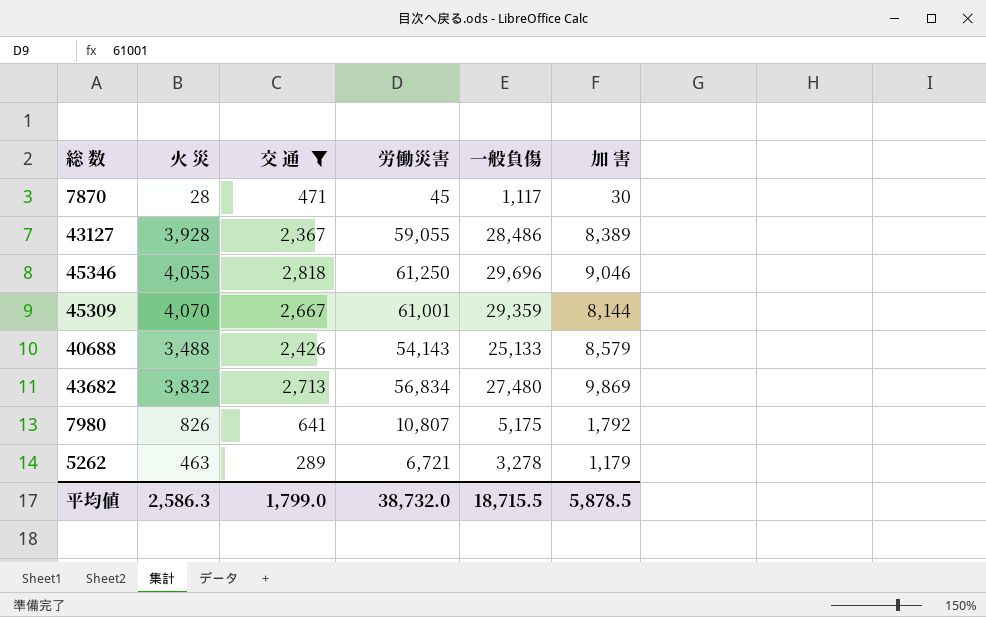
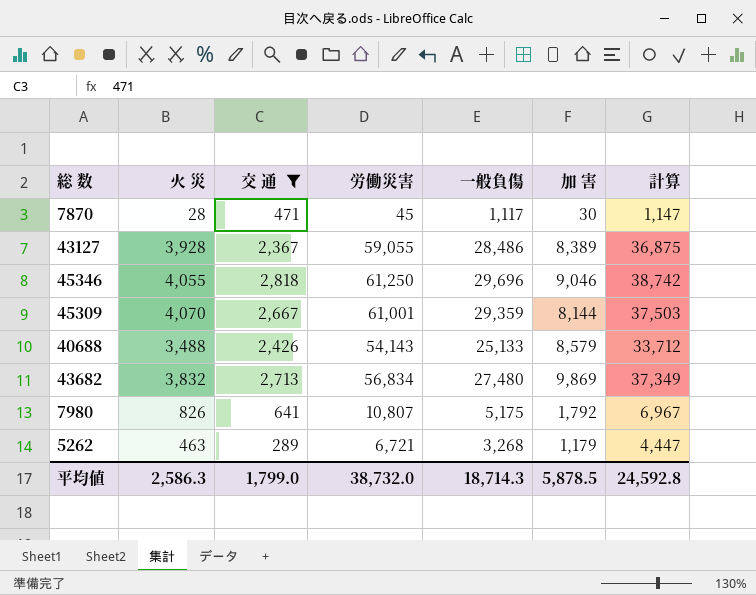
column 計算 | formula: none -> [一般負傷] + [加 害]
5262 | 一般負傷: 3,278 -> 3,268
平均値 | 一般負傷: 18,715.5 -> 18,714.3

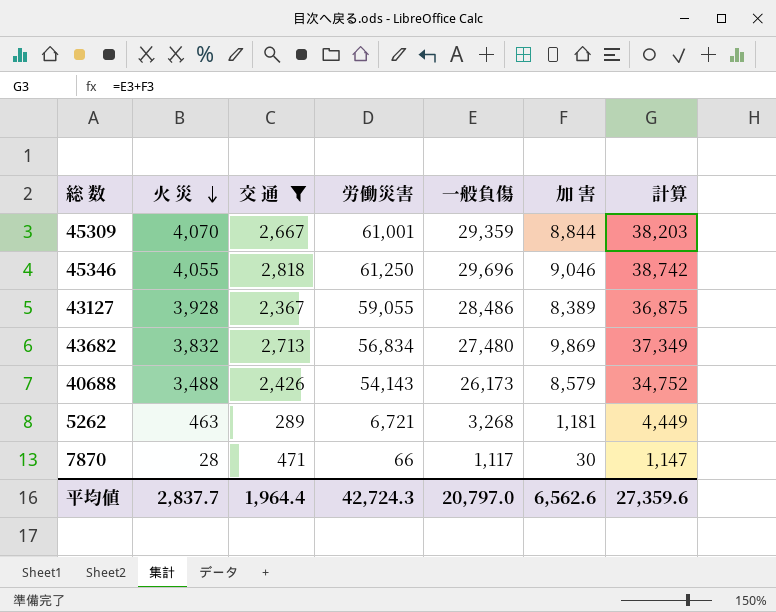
row order: none -> 火 災 descending
row 7980: 826 | 641 | 10,807 | 5,175 | 1,792 | 6,967 -> none
45309 | 加 害: 8,144 -> 8,844
45309 | 計算: 37,503 -> 38,203
40688 | 一般負傷: 25,133 -> 26,173
40688 | 計算: 33,712 -> 34,752
5262 | 加 害: 1,179 -> 1,181
5262 | 計算: 4,447 -> 4,449
7870 | 労働災害: 45 -> 66
平均値 | 火 災: 2,586.3 -> 2,837.7
平均値 | 交 通: 1,799.0 -> 1,964.4
平均値 | 労働災害: 38,732.0 -> 42,724.3
平均値 | 一般負傷: 18,714.3 -> 20,797.0
平均値 | 加 害: 5,878.5 -> 6,562.6
平均値 | 計算: 24,592.8 -> 27,359.6

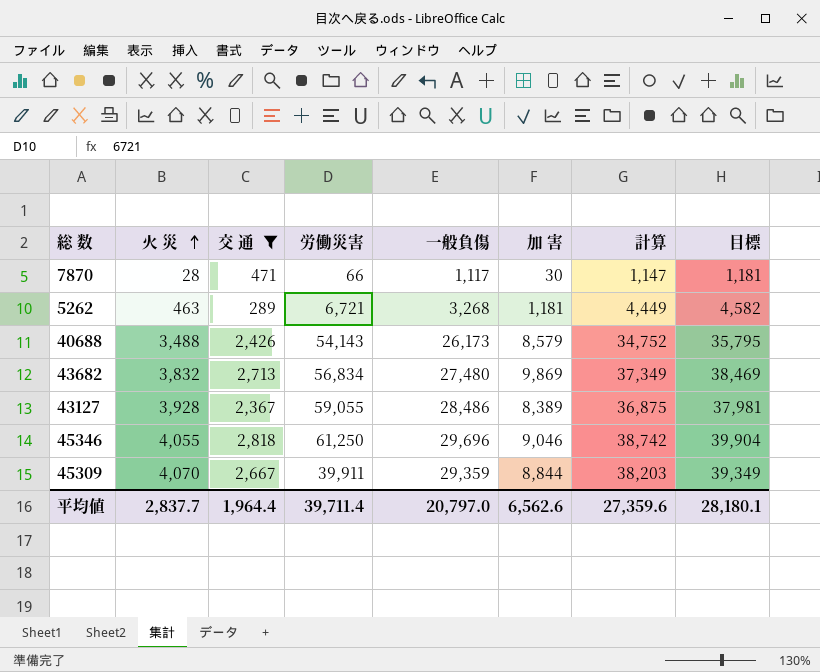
row order: 火 災 descending -> 火 災 ascending
column 目標 | formula: none -> [計算] * 1.03
45309 | 労働災害: 61,001 -> 39,911
平均値 | 労働災害: 42,724.3 -> 39,711.4

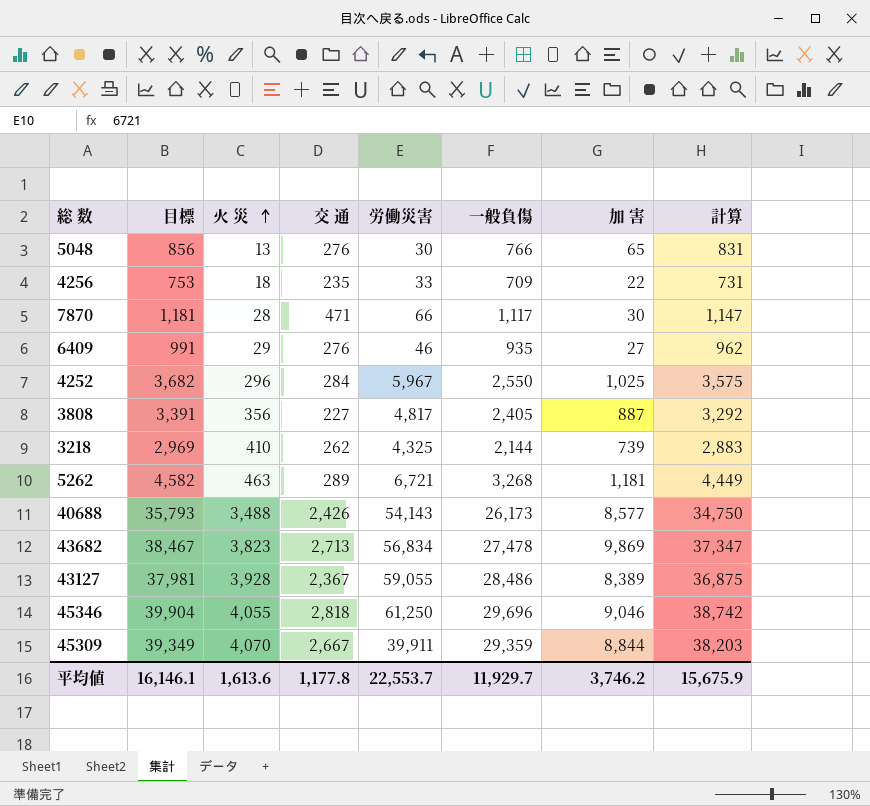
filter: 交 通 >= 289 -> none
column 目標 | position: 8 -> 2
40688 | 目標: 35,795 -> 35,793
40688 | 加 害: 8,579 -> 8,577
40688 | 計算: 34,752 -> 34,750
43682 | 目標: 38,469 -> 38,467
43682 | 火 災: 3,832 -> 3,823
43682 | 一般負傷: 27,480 -> 27,478
43682 | 計算: 37,349 -> 37,347
平均値 | 目標: 28,180.1 -> 16,146.1
平均値 | 火 災: 2,837.7 -> 1,613.6
平均値 | 交 通: 1,964.4 -> 1,177.8
平均値 | 労働災害: 39,711.4 -> 22,553.7
平均値 | 一般負傷: 20,797.0 -> 11,929.7
平均値 | 加 害: 6,562.6 -> 3,746.2
平均値 | 計算: 27,359.6 -> 15,675.9

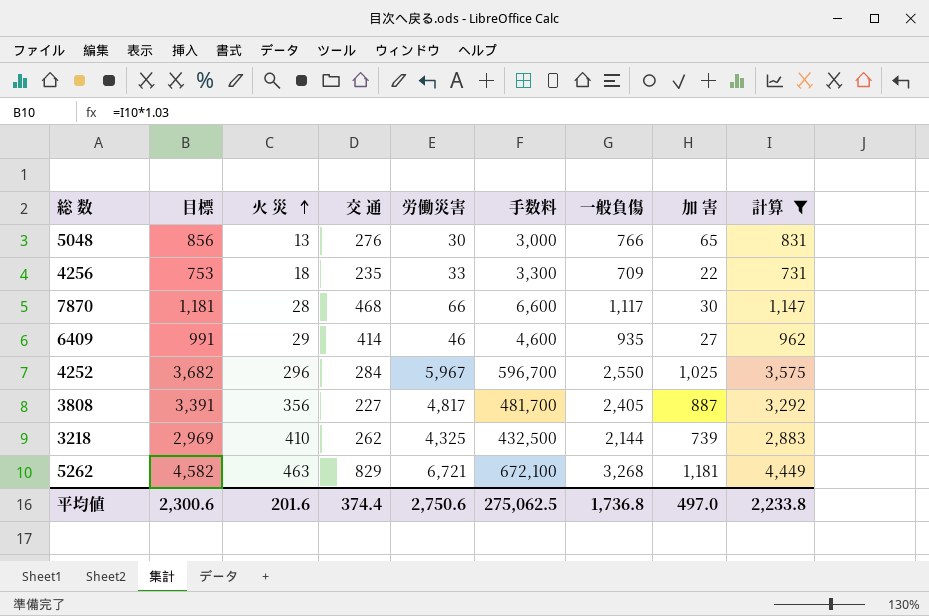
filter: none -> 計算 <= 4,449
column 手数料 | formula: none -> [労働災害] * 100
7870 | 交 通: 471 -> 468
6409 | 交 通: 276 -> 414
5262 | 交 通: 289 -> 829
平均値 | 目標: 16,146.1 -> 2,300.6
平均値 | 火 災: 1,613.6 -> 201.6
平均値 | 交 通: 1,177.8 -> 374.4
平均値 | 労働災害: 22,553.7 -> 2,750.6
平均値 | 一般負傷: 11,929.7 -> 1,736.8
平均値 | 加 害: 3,746.2 -> 497.0
平均値 | 計算: 15,675.9 -> 2,233.8

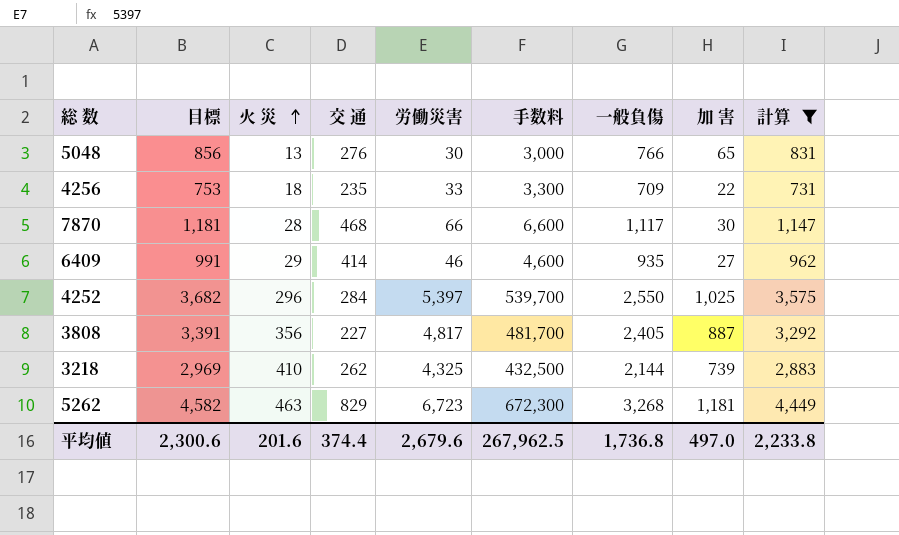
4252 | 労働災害: 5,967 -> 5,397
4252 | 手数料: 596,700 -> 539,700
5262 | 労働災害: 6,721 -> 6,723
5262 | 手数料: 672,100 -> 672,300
平均値 | 労働災害: 2,750.6 -> 2,679.6
平均値 | 手数料: 275,062.5 -> 267,962.5

